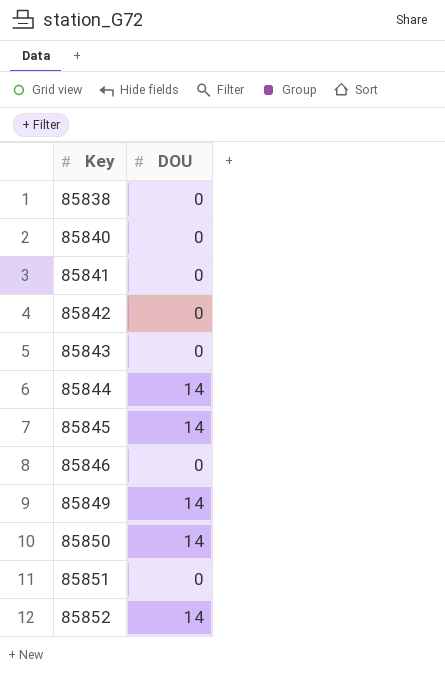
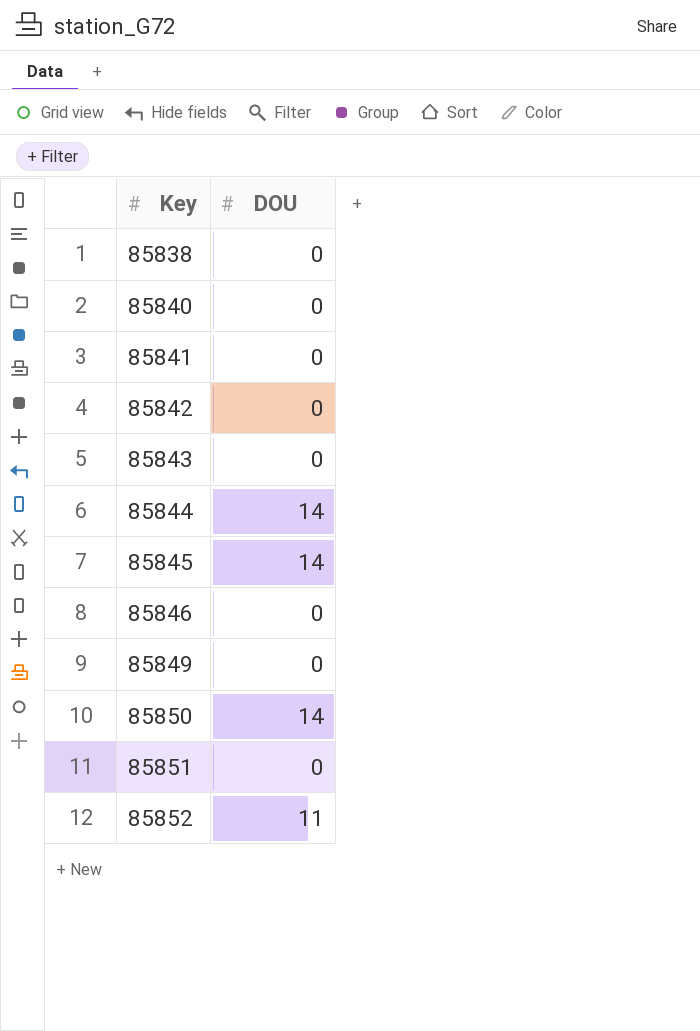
85849 | DOU: 14 -> 0
85852 | DOU: 14 -> 11

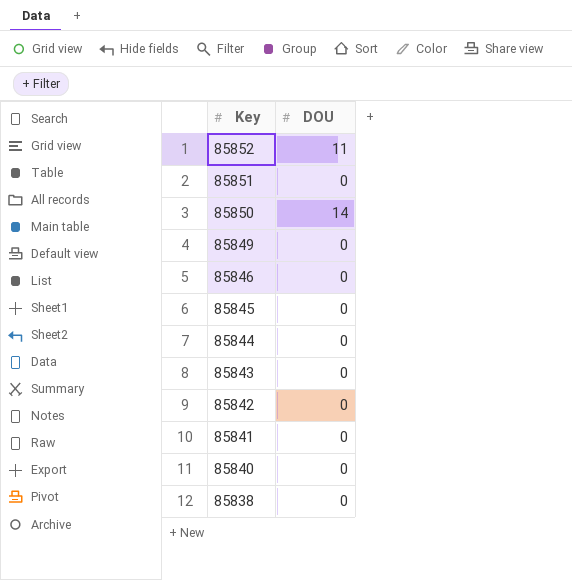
row order: Key ascending -> Key descending
85845 | DOU: 14 -> 0
85844 | DOU: 14 -> 0

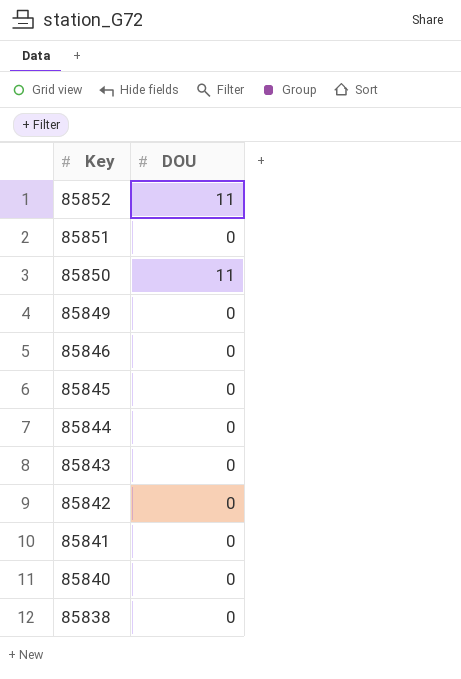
85850 | DOU: 14 -> 11

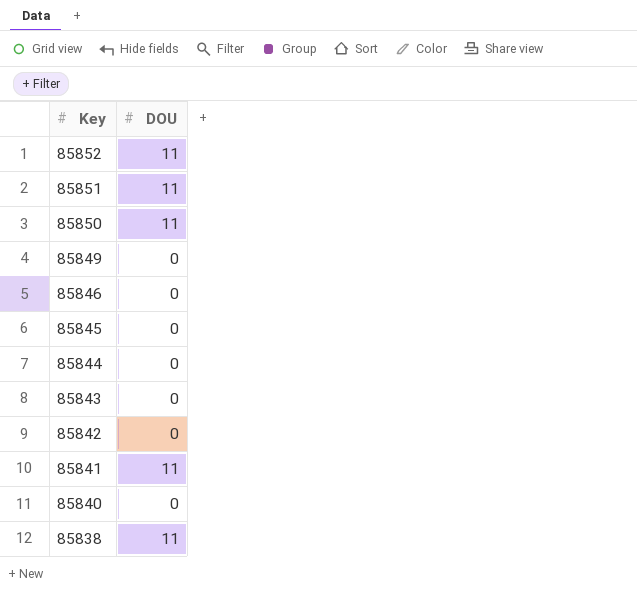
85851 | DOU: 0 -> 11
85841 | DOU: 0 -> 11
85838 | DOU: 0 -> 11

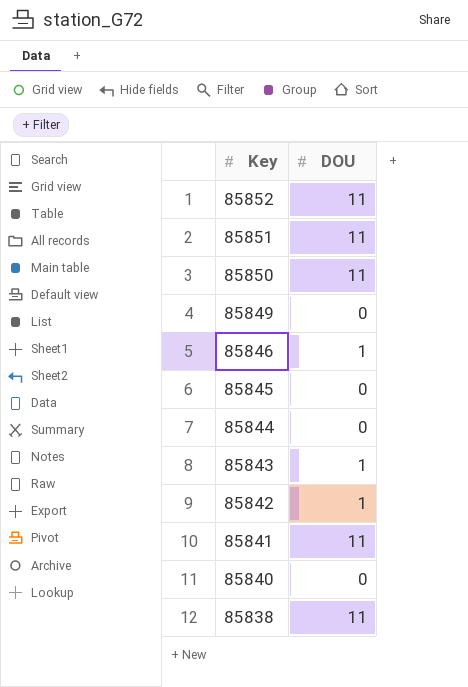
85846 | DOU: 0 -> 1
85843 | DOU: 0 -> 1
85842 | DOU: 0 -> 1

